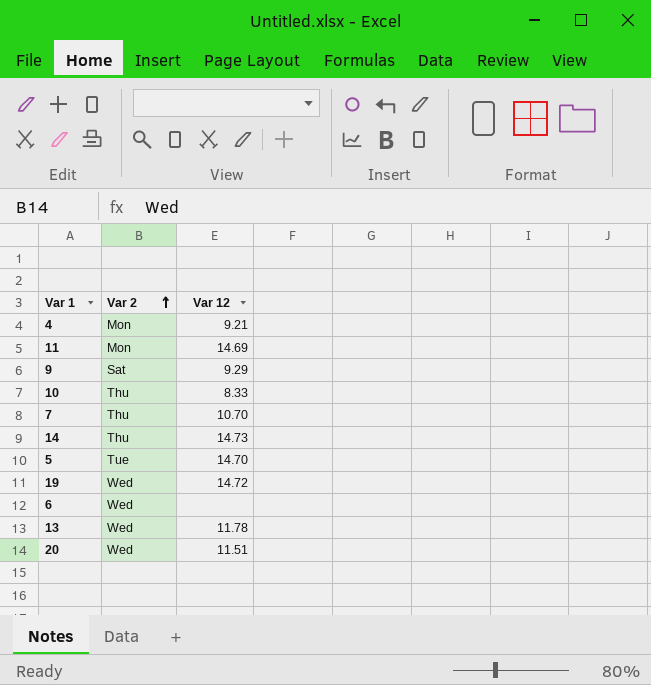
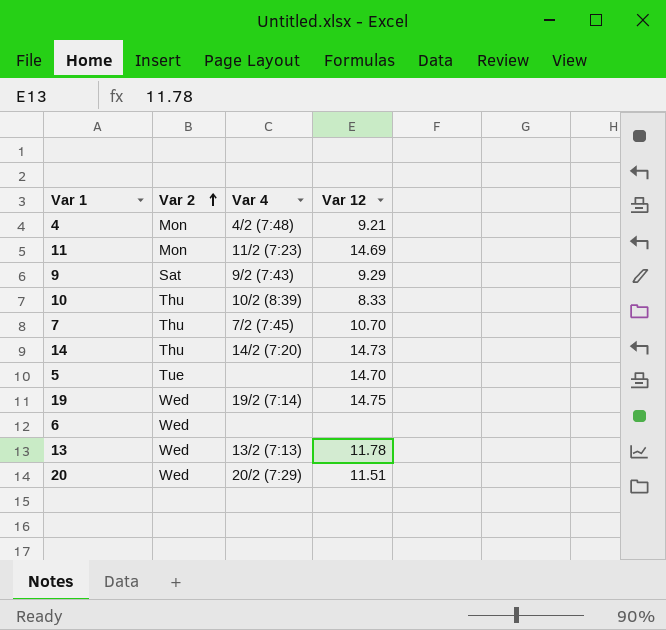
column Var 4 | position: none -> 3
19 | Var 12: 14.72 -> 14.75

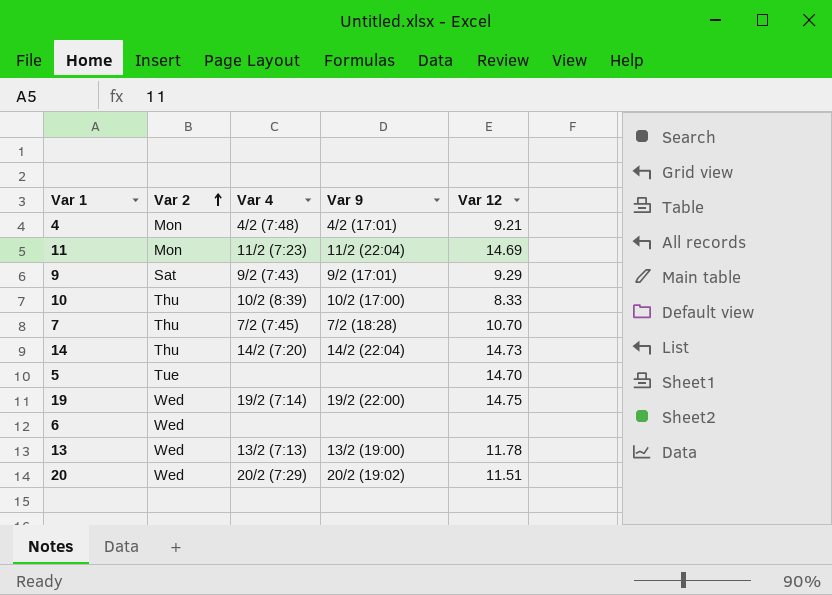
column Var 9 | position: none -> 4

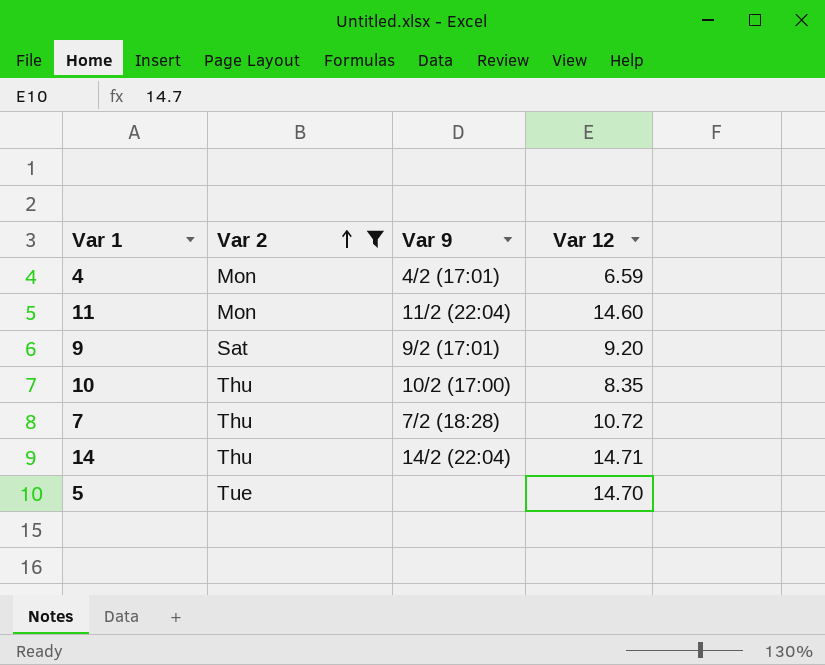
filter: none -> Var 2 != Wed
column Var 4 | position: 3 -> none
4 | Var 12: 9.21 -> 6.59
11 | Var 12: 14.69 -> 14.60
9 | Var 12: 9.29 -> 9.20
10 | Var 12: 8.33 -> 8.35
7 | Var 12: 10.70 -> 10.72
14 | Var 12: 14.73 -> 14.71

